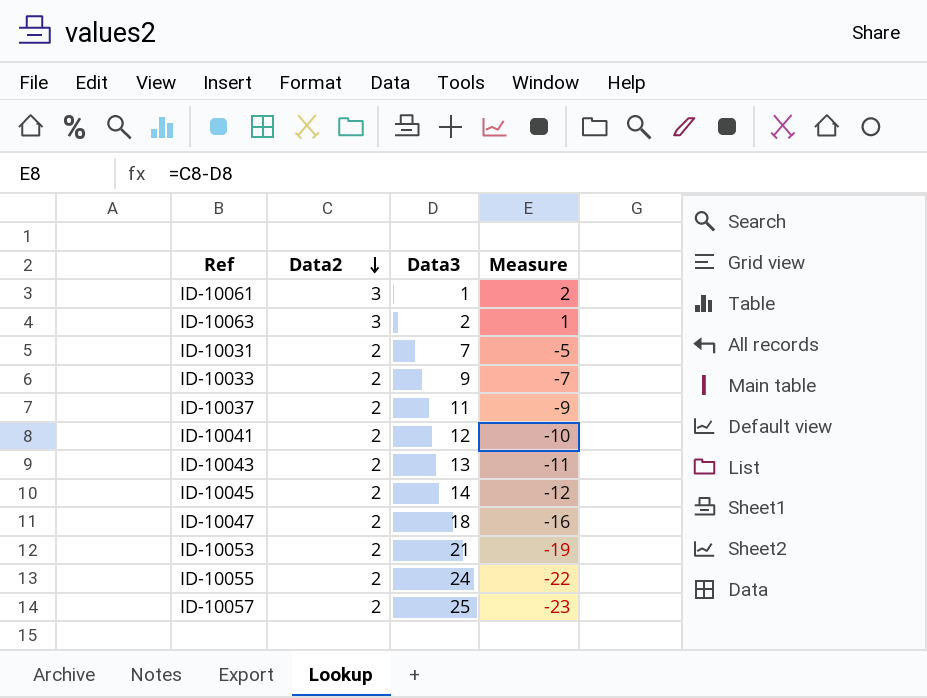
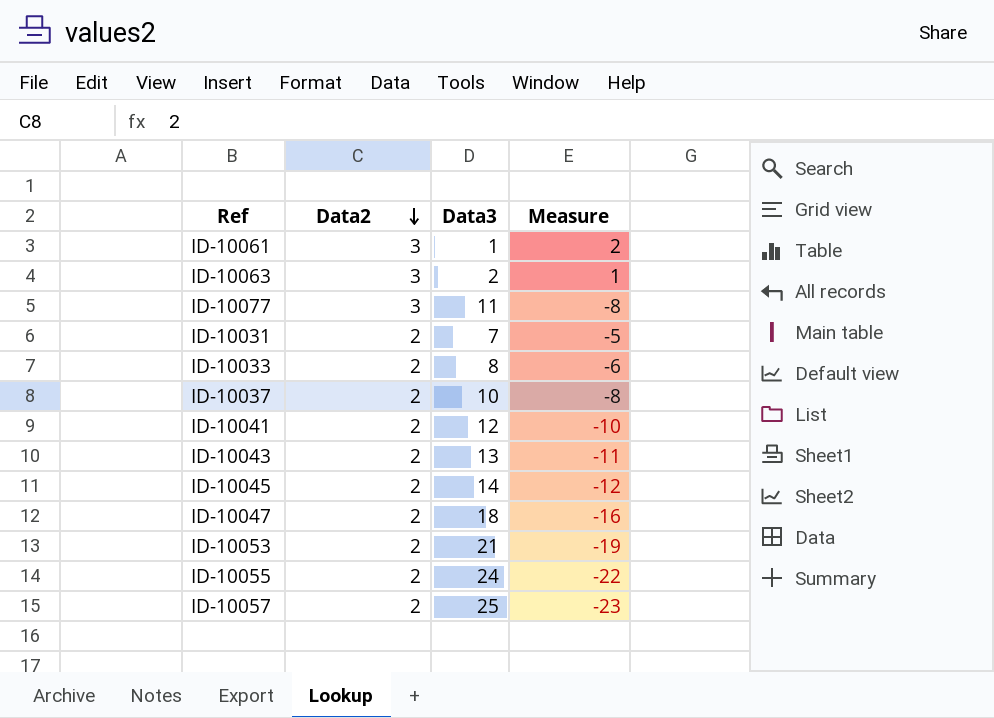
row ID-10077: none -> 3 | 11 | -8
ID-10033 | Data3: 9 -> 8
ID-10033 | Measure: -7 -> -6
ID-10037 | Data3: 11 -> 10
ID-10037 | Measure: -9 -> -8

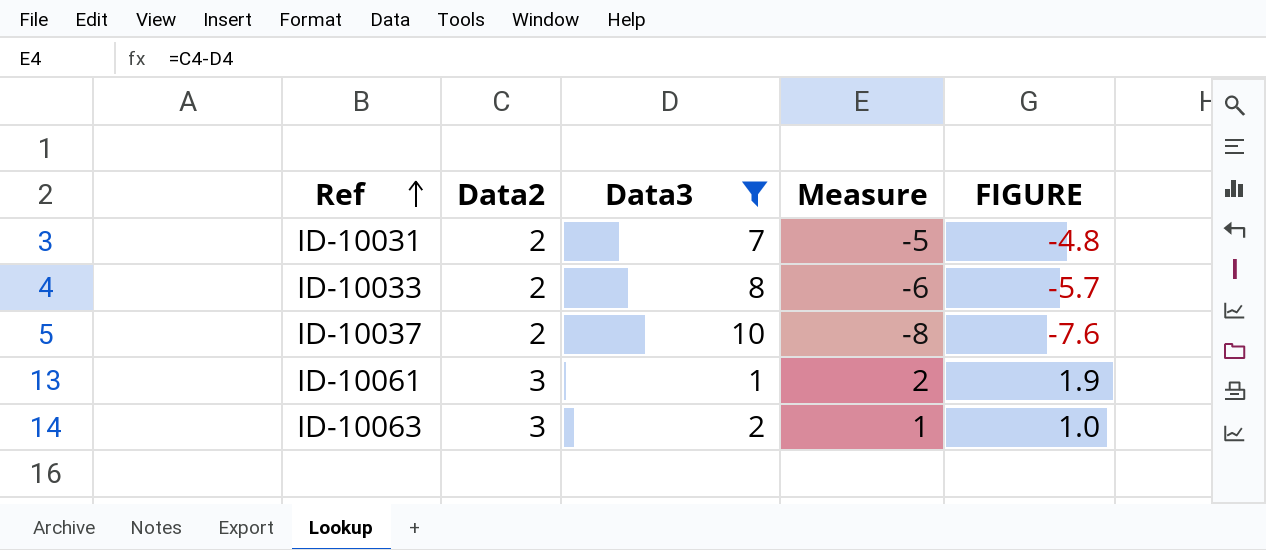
filter: none -> Data3 <= 10
row order: Data2 descending -> Ref ascending
column FIGURE | formula: none -> [Measure] * 0.95

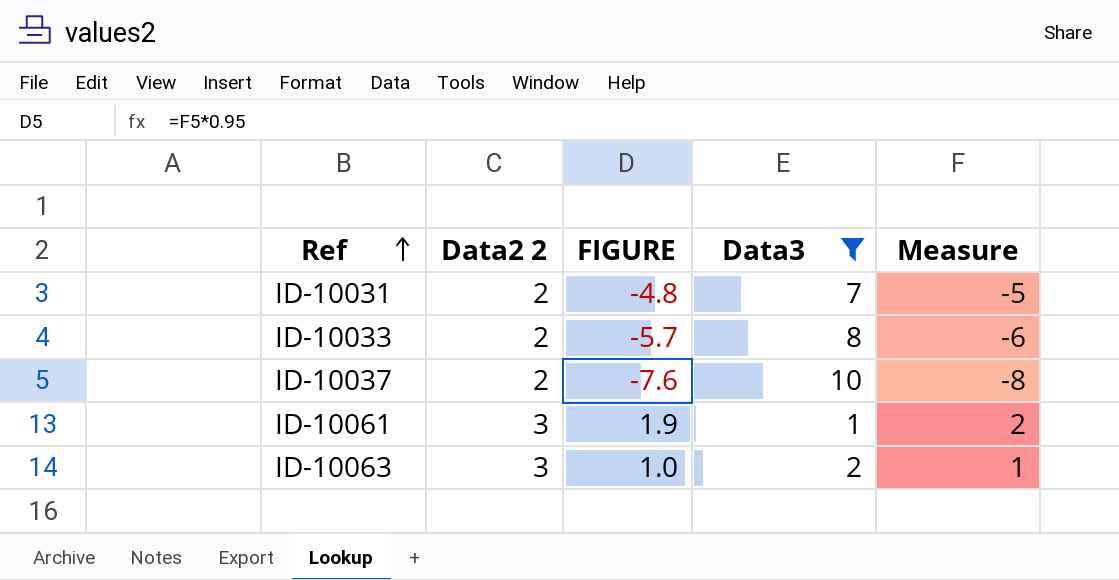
column name: Data2 -> Data2 2
column FIGURE | position: 5 -> 3

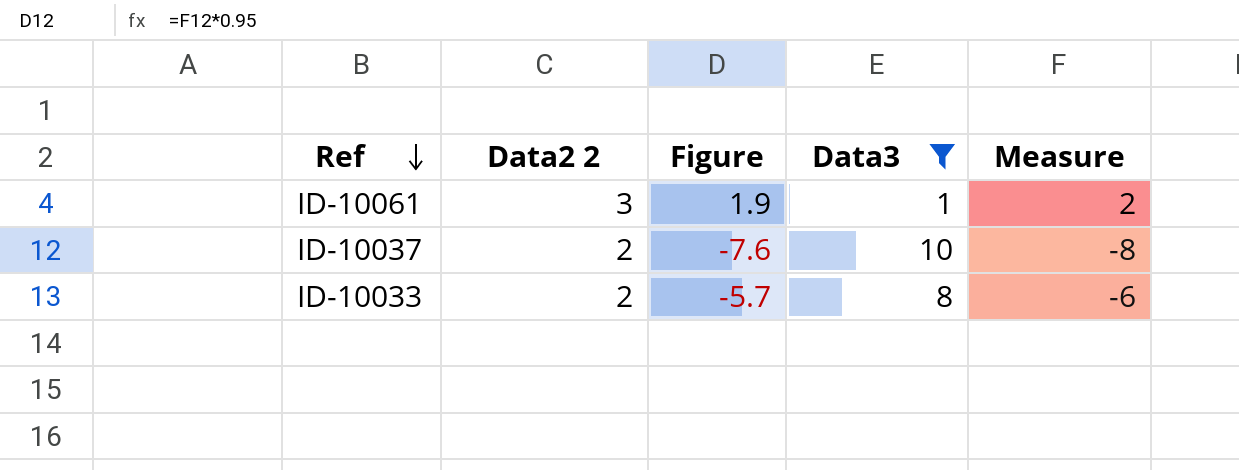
row order: Ref ascending -> Ref descending
column name: FIGURE -> Figure
row ID-10031: 2 | -4.8 | 7 | -5 -> none
row ID-10063: 3 | 1.0 | 2 | 1 -> none

